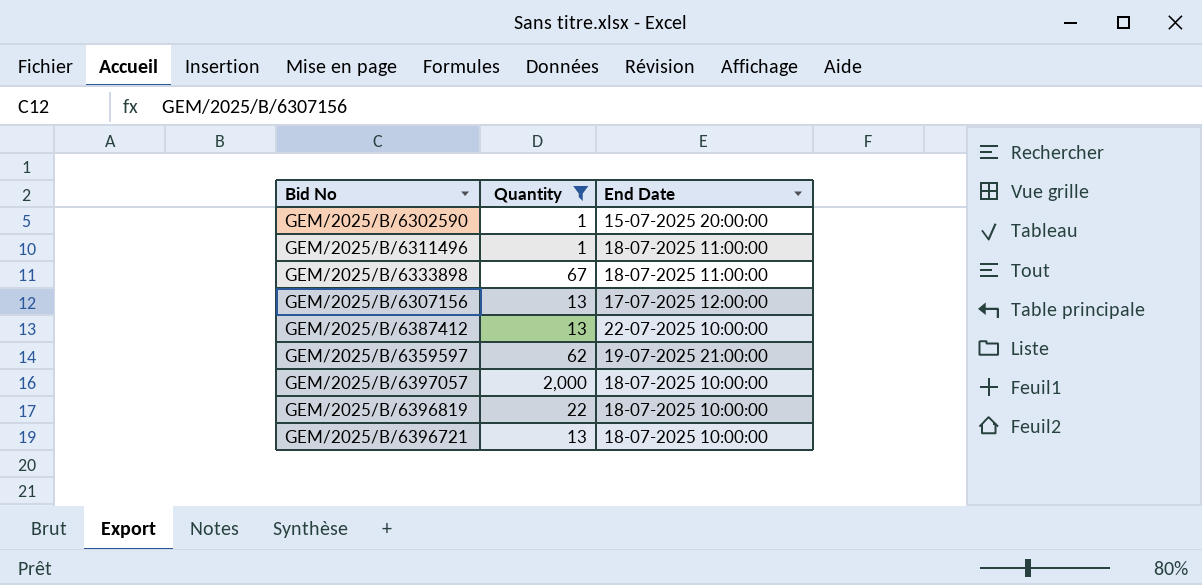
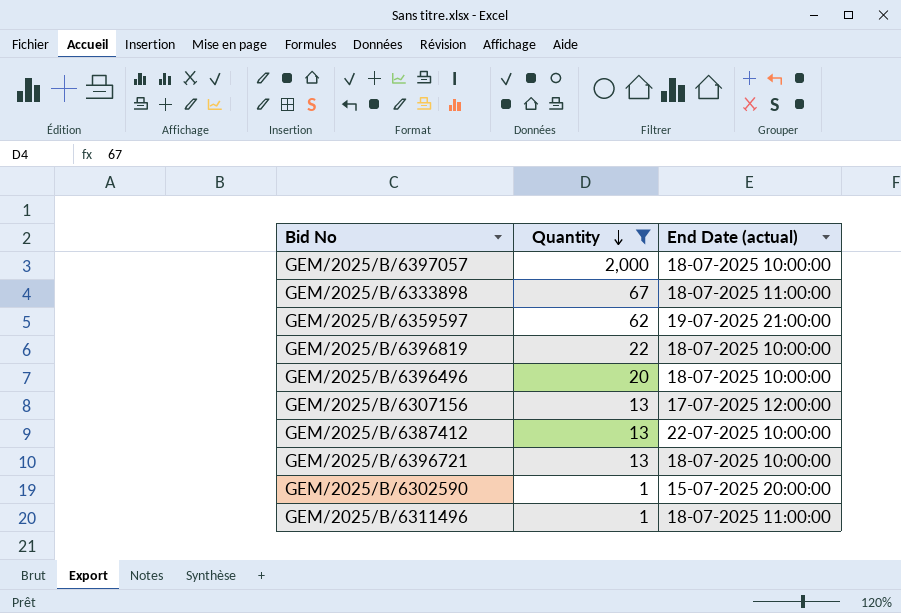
row order: none -> Quantity descending
column name: End Date -> End Date (actual)
row GEM/2025/B/6396496: none -> 20 | 18-07-2025 10:00:00

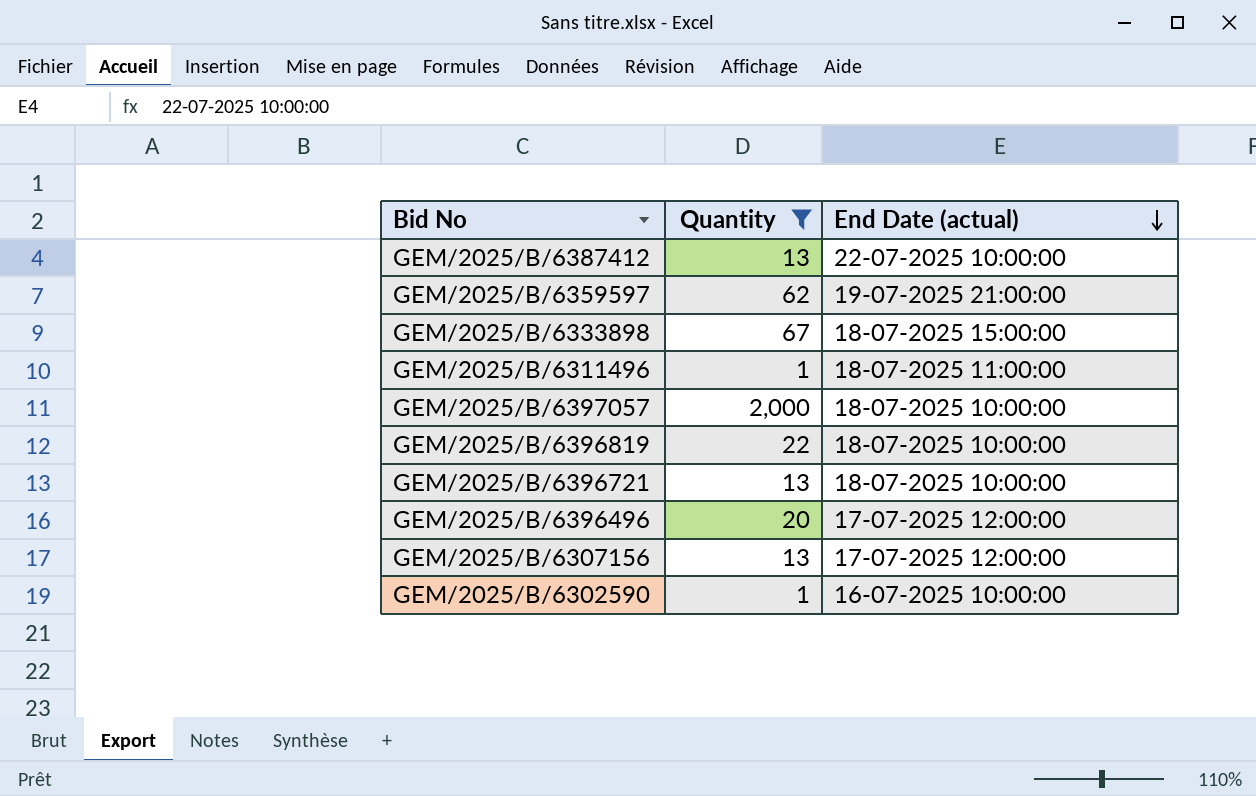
row order: Quantity descending -> End Date (actual) descending
GEM/2025/B/6333898 | End Date (actual): 18-07-2025 11:00:00 -> 18-07-2025 15:00:00
GEM/2025/B/6396496 | End Date (actual): 18-07-2025 10:00:00 -> 17-07-2025 12:00:00
GEM/2025/B/6302590 | End Date (actual): 15-07-2025 20:00:00 -> 16-07-2025 10:00:00

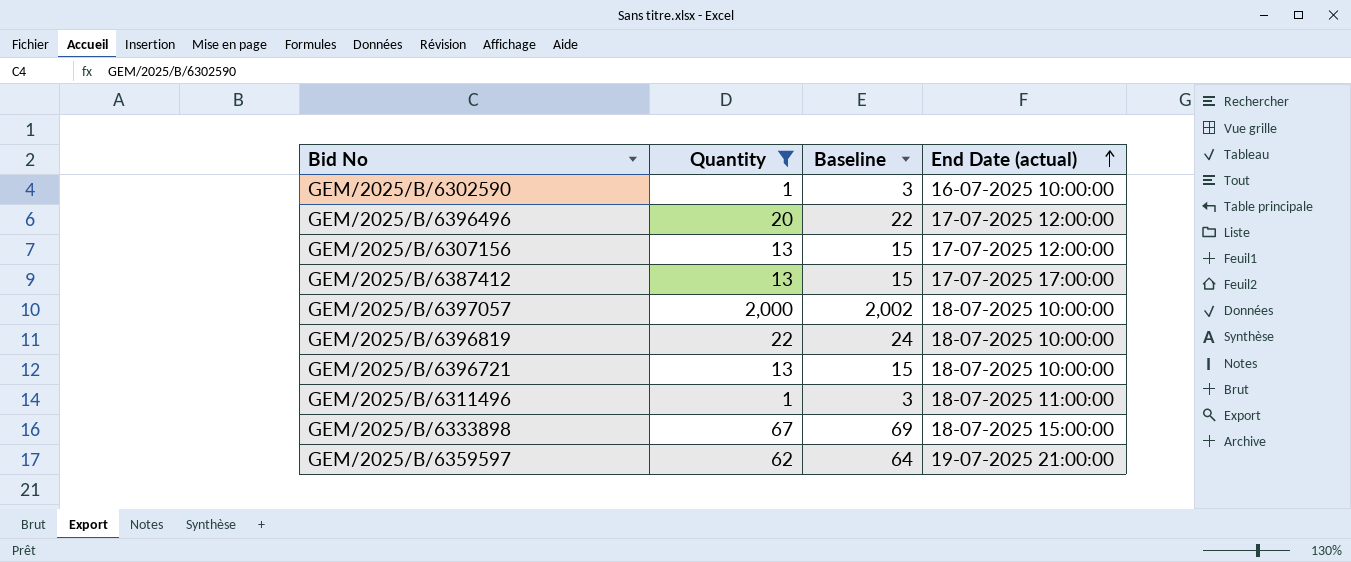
row order: End Date (actual) descending -> End Date (actual) ascending
column Baseline | formula: none -> [Quantity] + 2
GEM/2025/B/6387412 | End Date (actual): 22-07-2025 10:00:00 -> 17-07-2025 17:00:00

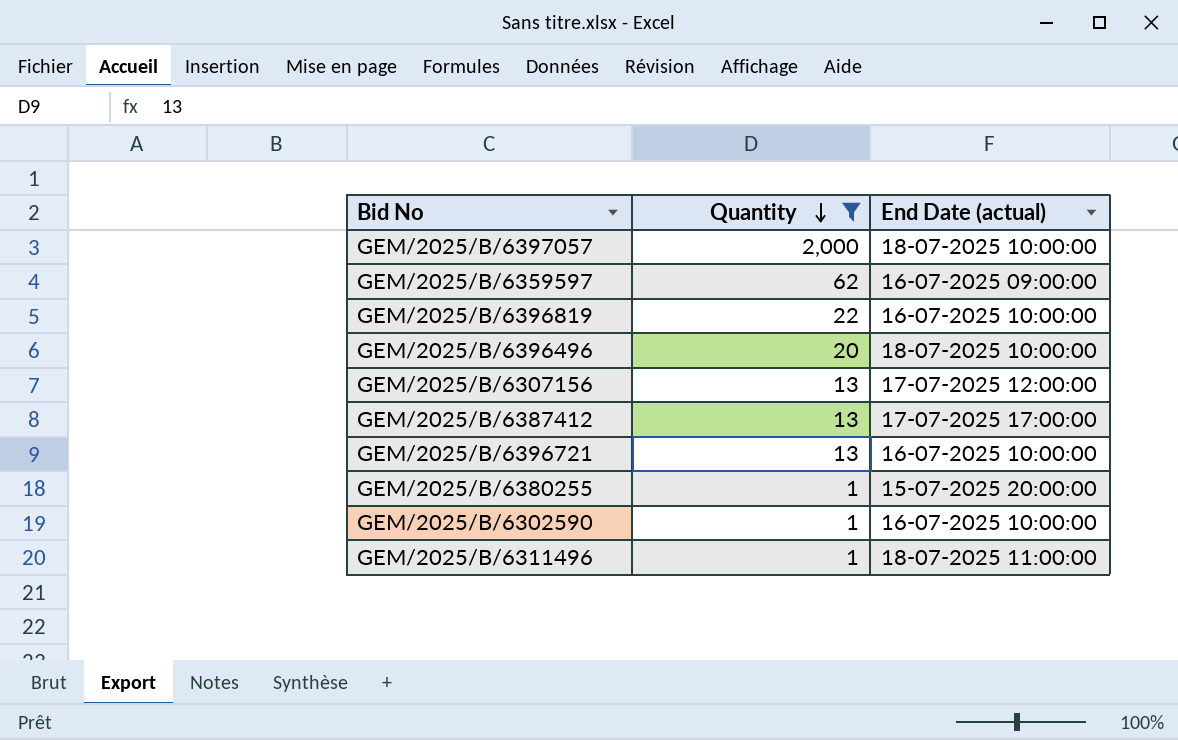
row order: End Date (actual) ascending -> Quantity descending
column Baseline | formula: [Quantity] + 2 -> none
row GEM/2025/B/6333898: 67 | 69 | 18-07-2025 15:00:00 -> none
GEM/2025/B/6359597 | End Date (actual): 19-07-2025 21:00:00 -> 16-07-2025 09:00:00
GEM/2025/B/6396819 | End Date (actual): 18-07-2025 10:00:00 -> 16-07-2025 10:00:00
GEM/2025/B/6396496 | End Date (actual): 17-07-2025 12:00:00 -> 18-07-2025 10:00:00
GEM/2025/B/6396721 | End Date (actual): 18-07-2025 10:00:00 -> 16-07-2025 10:00:00
row GEM/2025/B/6380255: none -> 1 | 15-07-2025 20:00:00

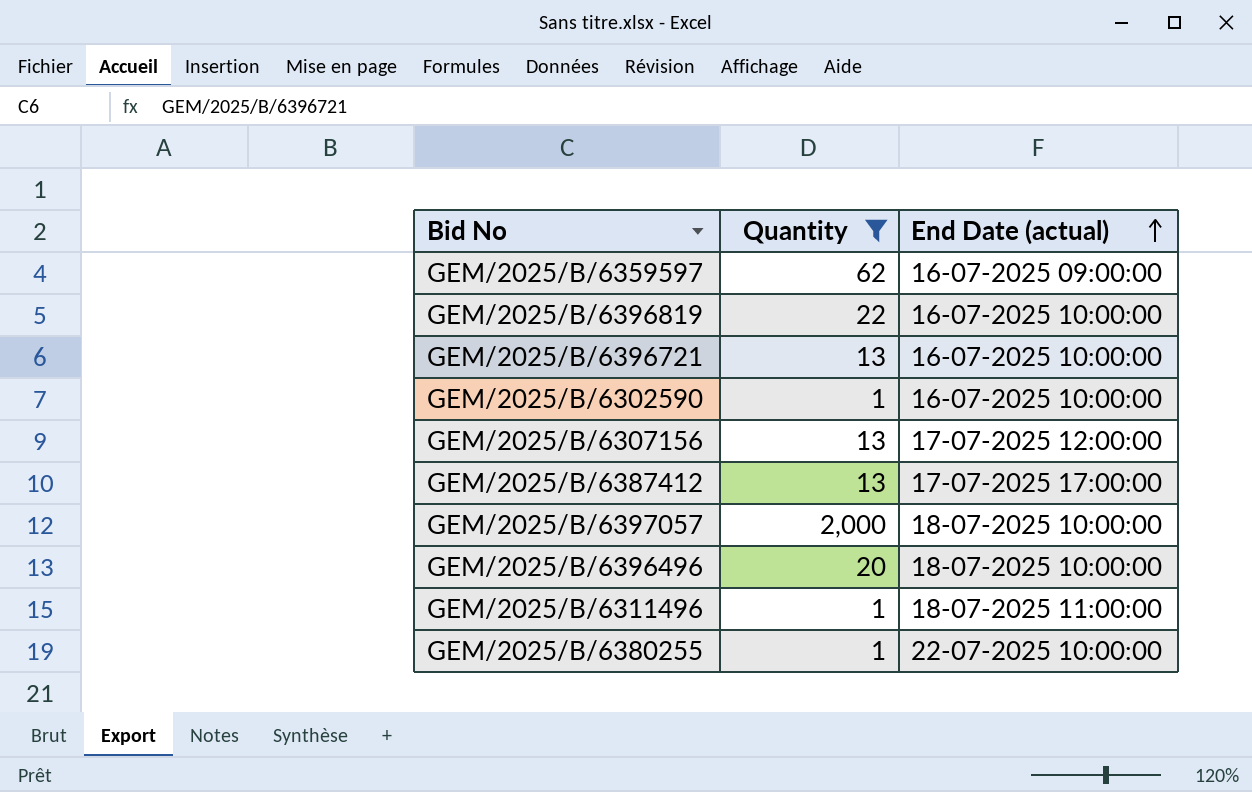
row order: Quantity descending -> End Date (actual) ascending
GEM/2025/B/6380255 | End Date (actual): 15-07-2025 20:00:00 -> 22-07-2025 10:00:00

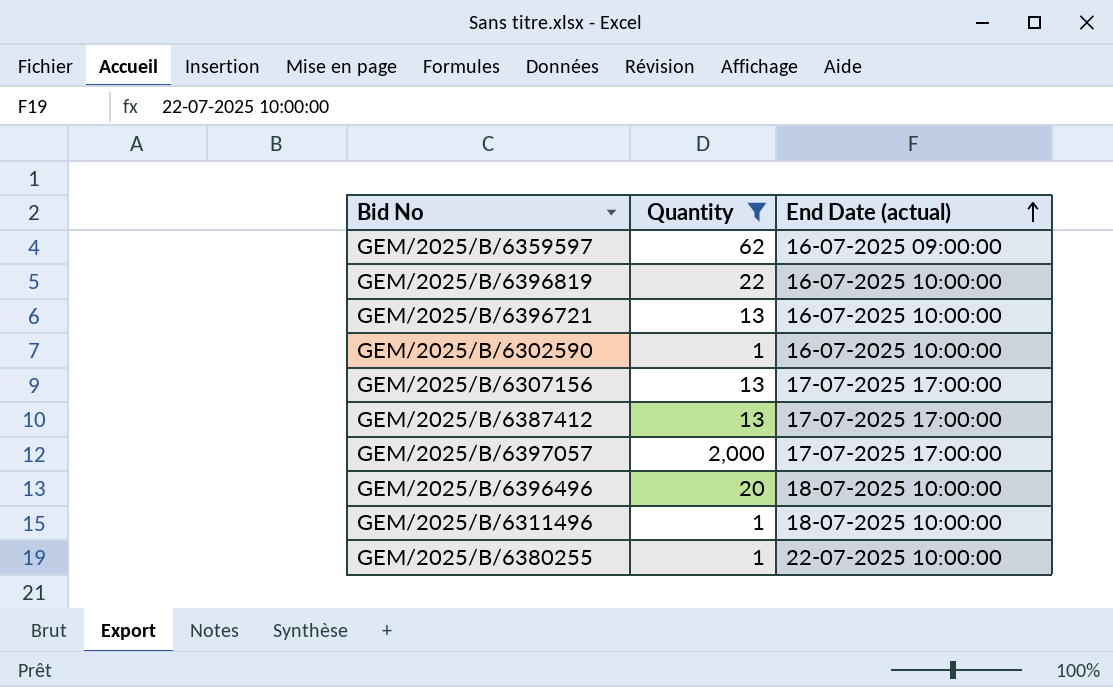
GEM/2025/B/6307156 | End Date (actual): 17-07-2025 12:00:00 -> 17-07-2025 17:00:00
GEM/2025/B/6397057 | End Date (actual): 18-07-2025 10:00:00 -> 17-07-2025 17:00:00
GEM/2025/B/6311496 | End Date (actual): 18-07-2025 11:00:00 -> 18-07-2025 10:00:00

